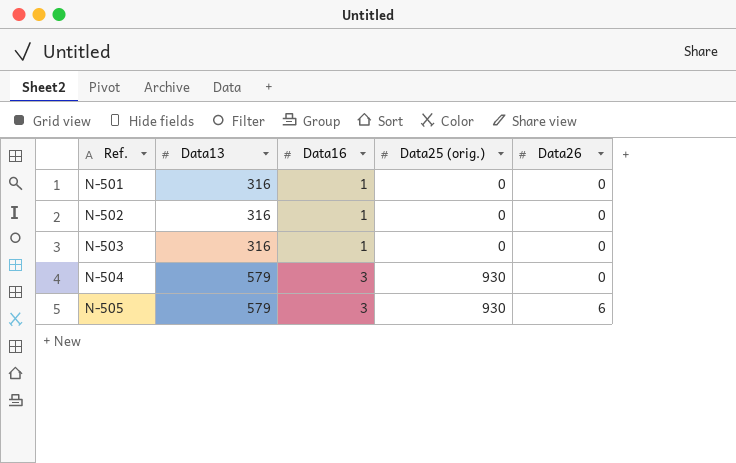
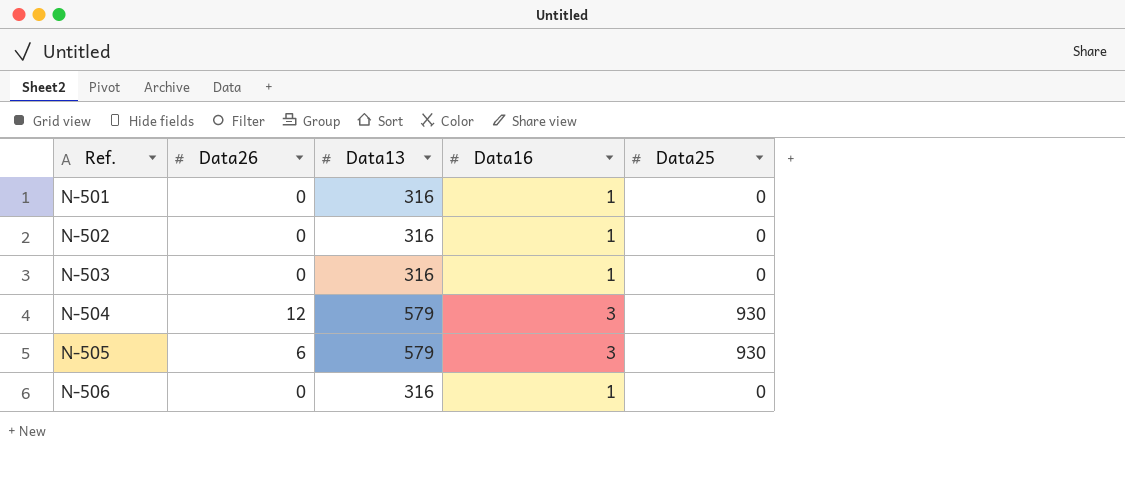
column Data26 | position: 5 -> 2
column name: Data25 (orig.) -> Data25
N-504 | Data26: 0 -> 12
row N-506: none -> 0 | 316 | 1 | 0

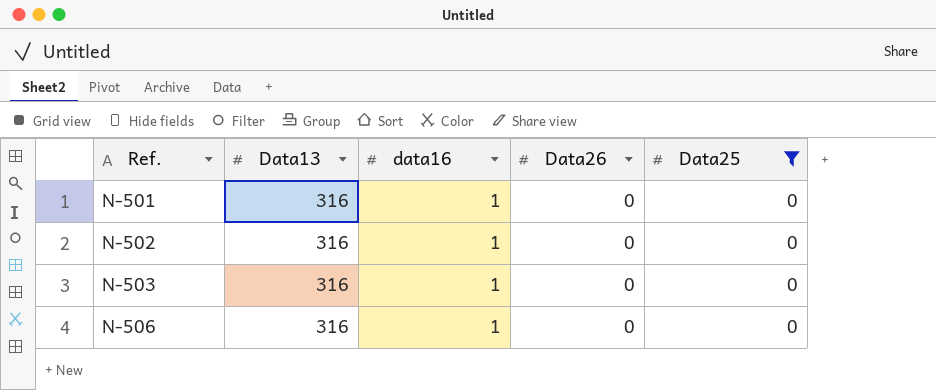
filter: none -> Data25 = 0
column name: Data16 -> data16
column Data26 | position: 2 -> 4

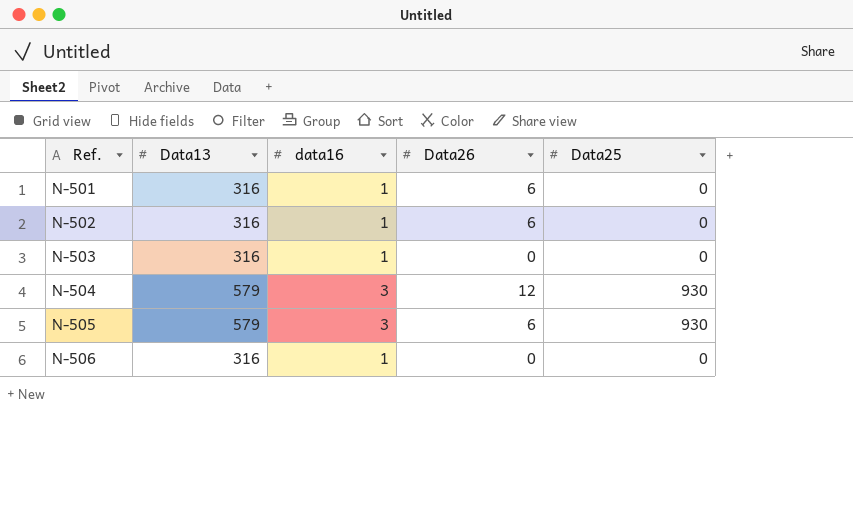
filter: Data25 = 0 -> none
N-501 | Data26: 0 -> 6
N-502 | Data26: 0 -> 6

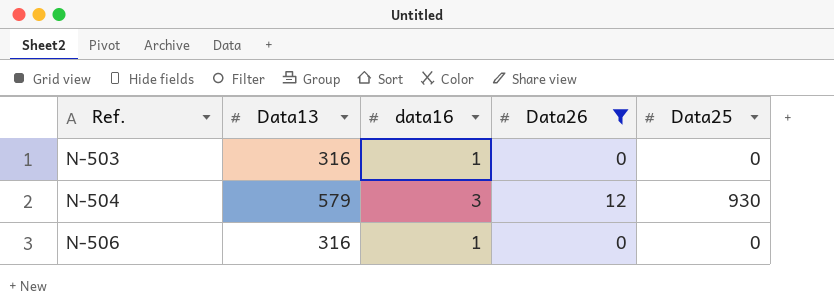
filter: none -> Data26 != 6

